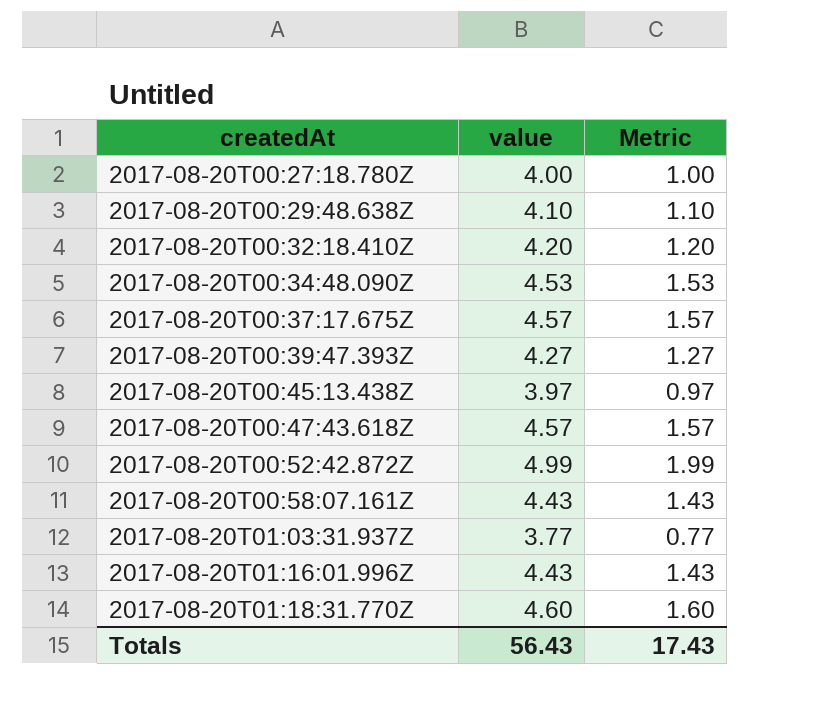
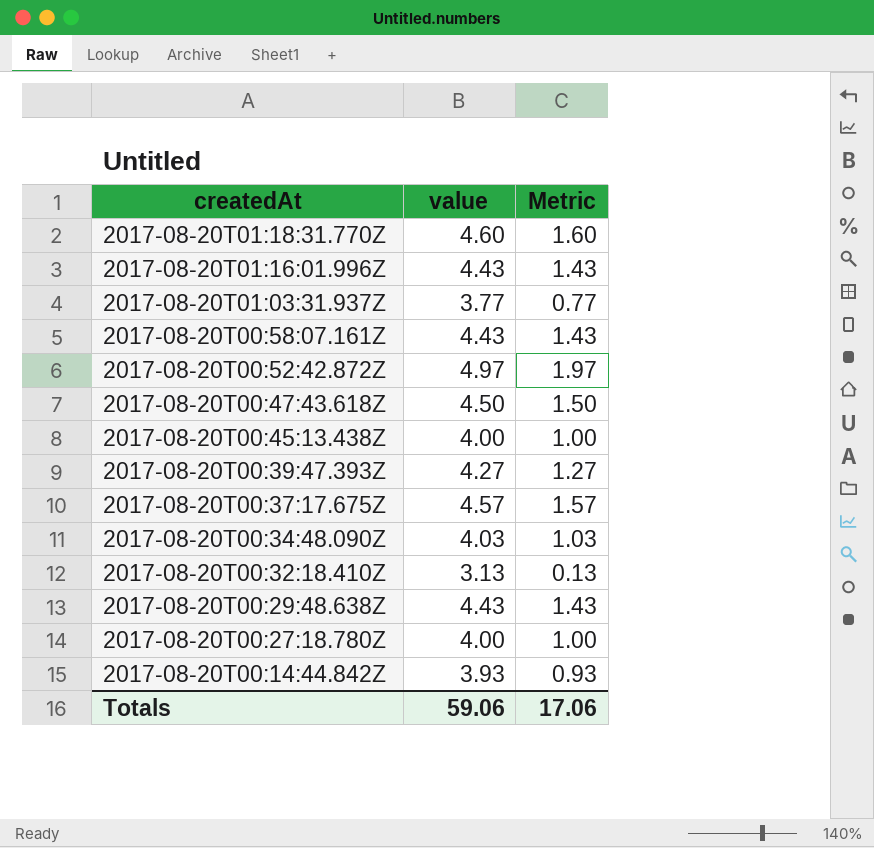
row order: createdAt ascending -> createdAt descending
2017-08-20T00:52:42.872Z | value: 4.99 -> 4.97
2017-08-20T00:52:42.872Z | Metric: 1.99 -> 1.97
2017-08-20T00:47:43.618Z | value: 4.57 -> 4.50
2017-08-20T00:47:43.618Z | Metric: 1.57 -> 1.50
2017-08-20T00:45:13.438Z | value: 3.97 -> 4.00
2017-08-20T00:45:13.438Z | Metric: 0.97 -> 1.00
2017-08-20T00:34:48.090Z | value: 4.53 -> 4.03
2017-08-20T00:34:48.090Z | Metric: 1.53 -> 1.03
2017-08-20T00:32:18.410Z | value: 4.20 -> 3.13
2017-08-20T00:32:18.410Z | Metric: 1.20 -> 0.13
2017-08-20T00:29:48.638Z | value: 4.10 -> 4.43
2017-08-20T00:29:48.638Z | Metric: 1.10 -> 1.43
row 2017-08-20T00:14:44.842Z: none -> 3.93 | 0.93
Totals | value: 56.43 -> 59.06
Totals | Metric: 17.43 -> 17.06

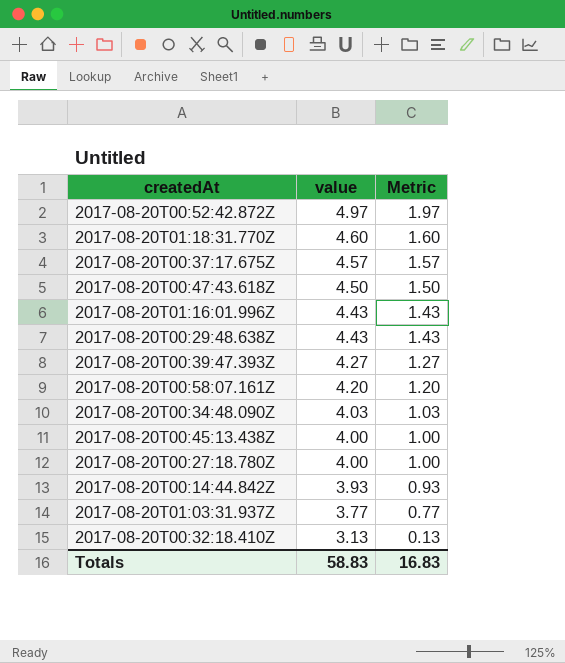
row order: createdAt descending -> value descending
2017-08-20T00:58:07.161Z | value: 4.43 -> 4.20
2017-08-20T00:58:07.161Z | Metric: 1.43 -> 1.20
Totals | value: 59.06 -> 58.83
Totals | Metric: 17.06 -> 16.83

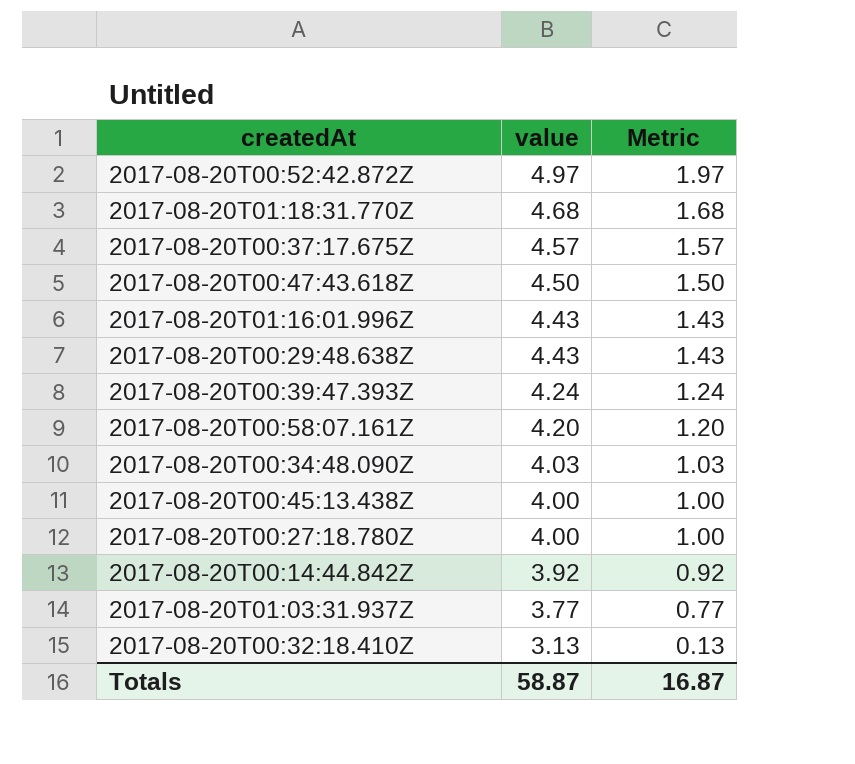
2017-08-20T01:18:31.770Z | value: 4.60 -> 4.68
2017-08-20T01:18:31.770Z | Metric: 1.60 -> 1.68
2017-08-20T00:39:47.393Z | value: 4.27 -> 4.24
2017-08-20T00:39:47.393Z | Metric: 1.27 -> 1.24
2017-08-20T00:14:44.842Z | value: 3.93 -> 3.92
2017-08-20T00:14:44.842Z | Metric: 0.93 -> 0.92
Totals | value: 58.83 -> 58.87
Totals | Metric: 16.83 -> 16.87

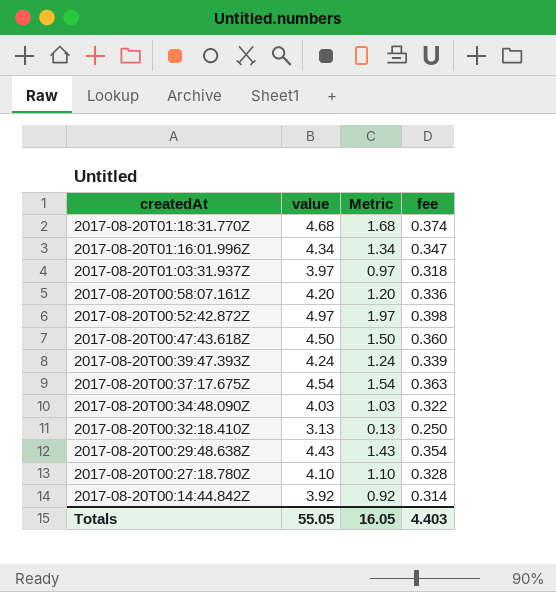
row order: value descending -> createdAt descending
column fee | formula: none -> [value] * 0.08
row 2017-08-20T00:45:13.438Z: 4.00 | 1.00 -> none
2017-08-20T01:16:01.996Z | value: 4.43 -> 4.34
2017-08-20T01:16:01.996Z | Metric: 1.43 -> 1.34
2017-08-20T01:03:31.937Z | value: 3.77 -> 3.97
2017-08-20T01:03:31.937Z | Metric: 0.77 -> 0.97
2017-08-20T00:37:17.675Z | value: 4.57 -> 4.54
2017-08-20T00:37:17.675Z | Metric: 1.57 -> 1.54
2017-08-20T00:27:18.780Z | value: 4.00 -> 4.10
2017-08-20T00:27:18.780Z | Metric: 1.00 -> 1.10
Totals | value: 58.87 -> 55.05
Totals | Metric: 16.87 -> 16.05

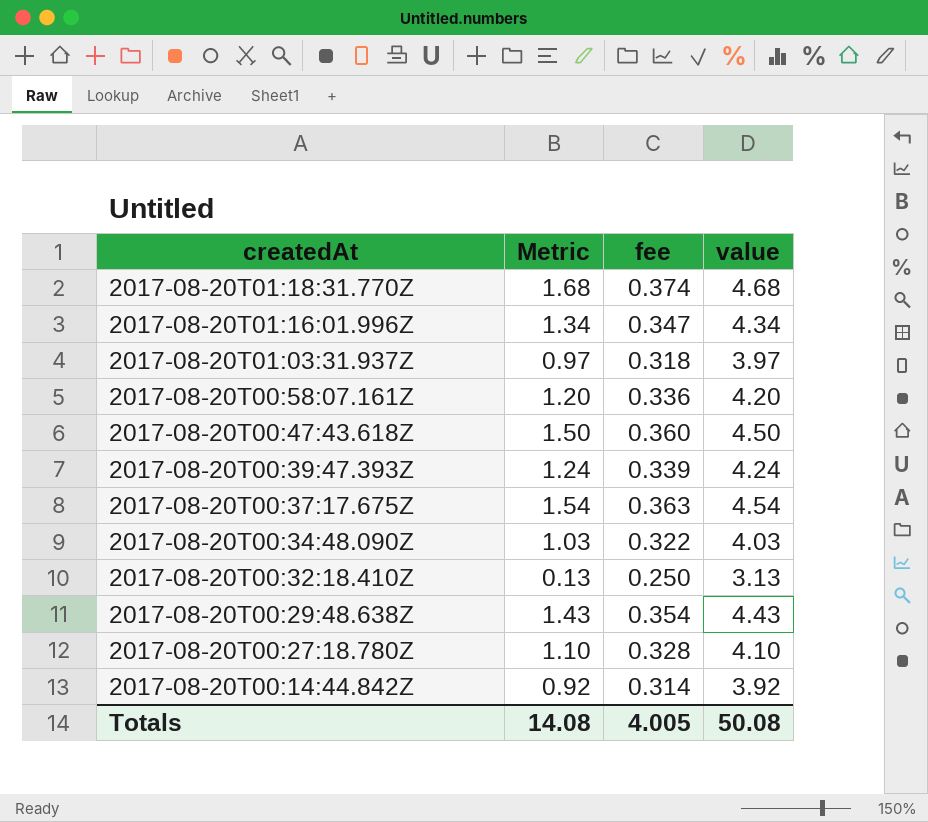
column value | position: 2 -> 4
row 2017-08-20T00:52:42.872Z: 4.97 | 1.97 | 0.398 -> none
Totals | Metric: 16.05 -> 14.08
Totals | fee: 4.403 -> 4.005
Totals | value: 55.05 -> 50.08

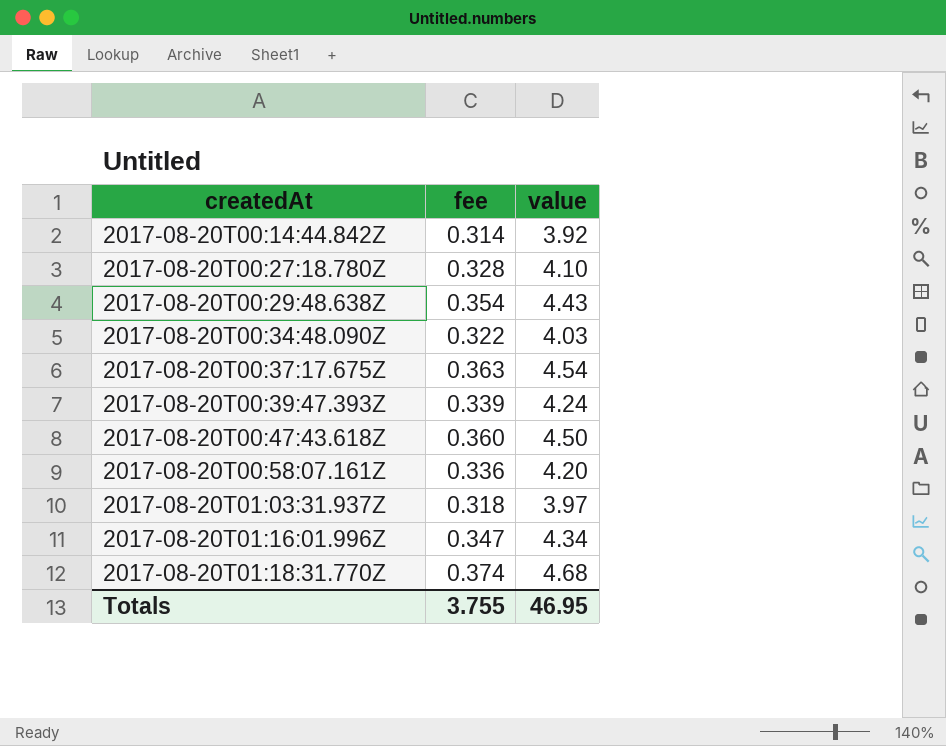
row order: createdAt descending -> createdAt ascending
column Metric | formula: [value] - 3 -> none
row 2017-08-20T00:32:18.410Z: 0.13 | 0.250 | 3.13 -> none
Totals | fee: 4.005 -> 3.755
Totals | value: 50.08 -> 46.95

